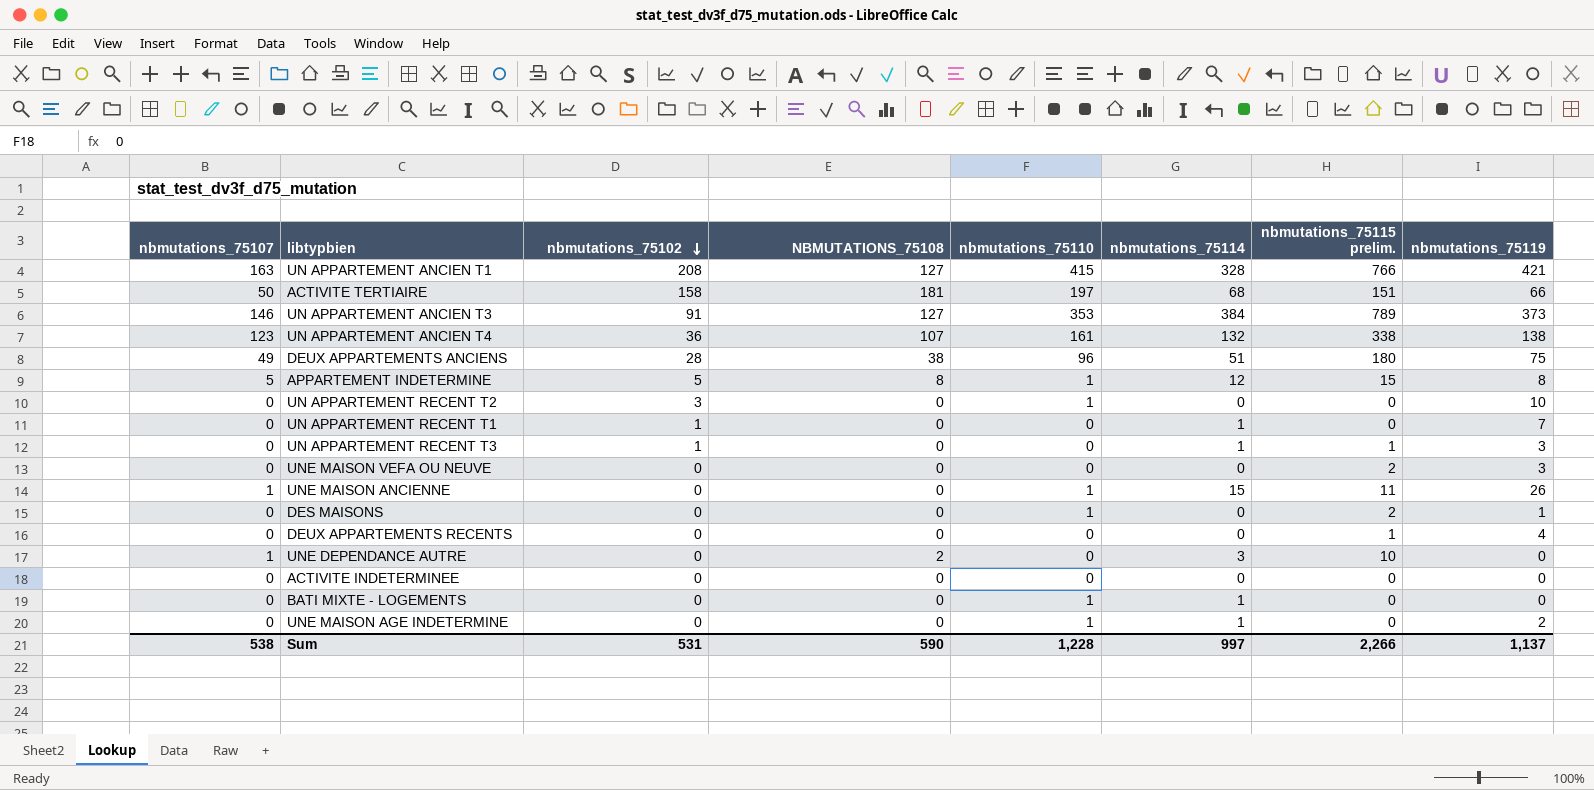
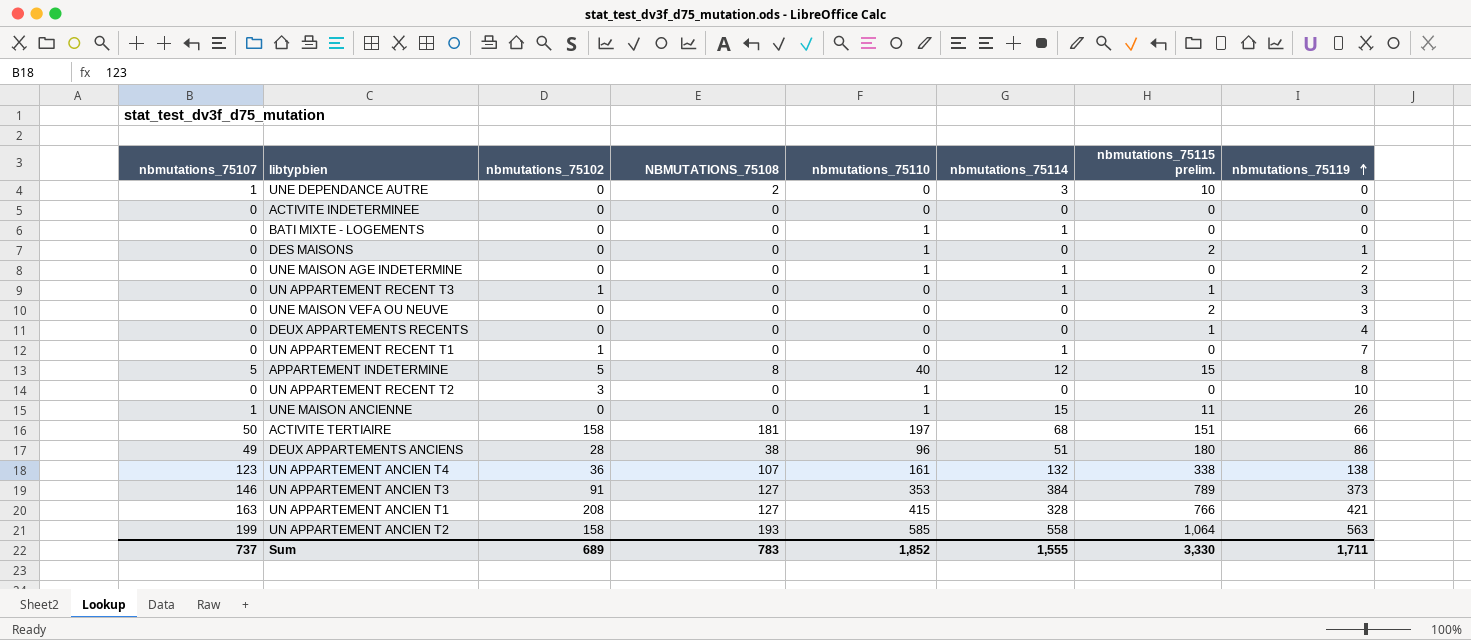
row order: nbmutations_75102 descending -> nbmutations_75119 ascending
APPARTEMENT INDETERMINE | nbmutations_75110: 1 -> 40
DEUX APPARTEMENTS ANCIENS | nbmutations_75119: 75 -> 86
row UN APPARTEMENT ANCIEN T2: none -> 199 | 158 | 193 | 585 | 558 | 1,064 | 563
Sum | nbmutations_75107: 538 -> 737
Sum | nbmutations_75102: 531 -> 689
Sum | NBMUTATIONS_75108: 590 -> 783
Sum | nbmutations_75110: 1,228 -> 1,852
Sum | nbmutations_75114: 997 -> 1,555
Sum | nbmutations_75115 prelim.: 2,266 -> 3,330
Sum | nbmutations_75119: 1,137 -> 1,711

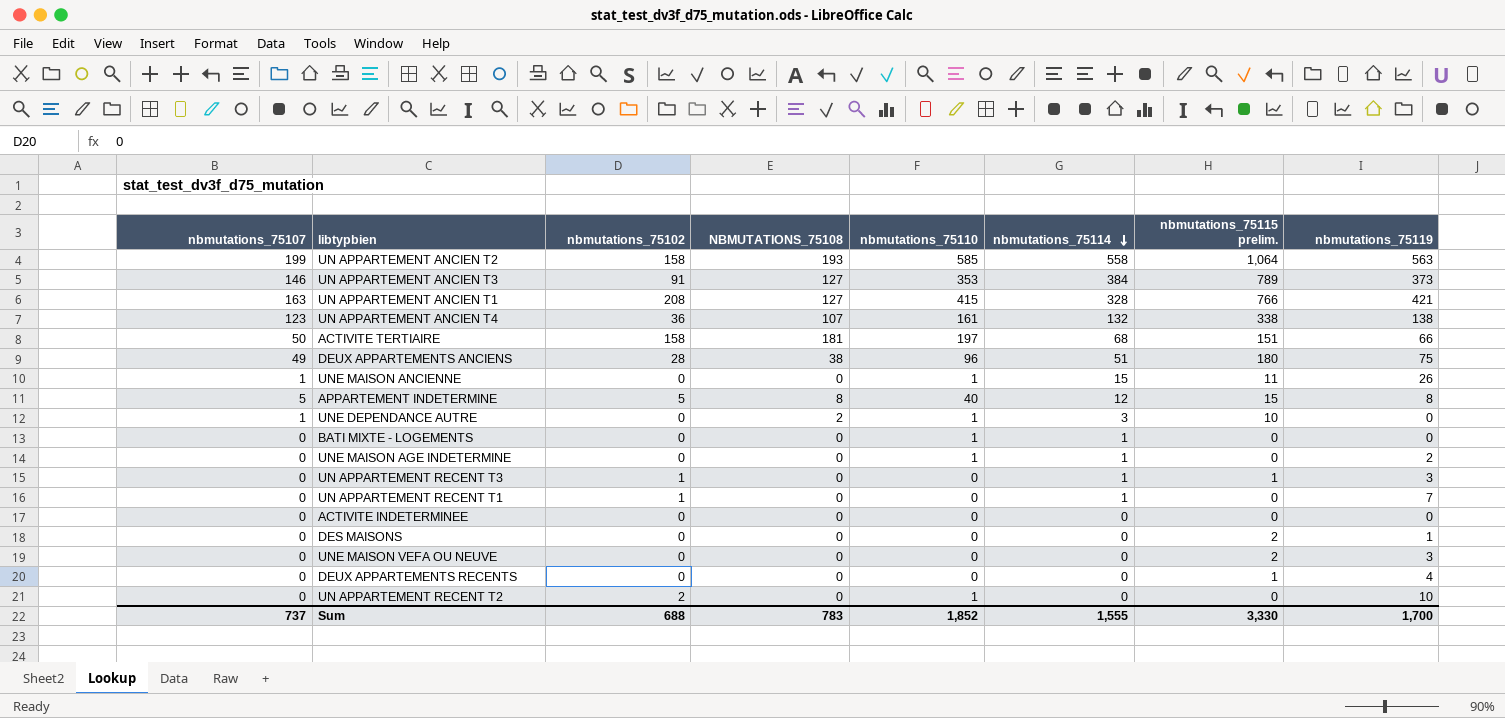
row order: nbmutations_75119 ascending -> nbmutations_75114 descending
DEUX APPARTEMENTS ANCIENS | nbmutations_75119: 86 -> 75
UNE DEPENDANCE AUTRE | nbmutations_75110: 0 -> 1
DES MAISONS | nbmutations_75110: 1 -> 0
UN APPARTEMENT RECENT T2 | nbmutations_75102: 3 -> 2
Sum | nbmutations_75102: 689 -> 688
Sum | nbmutations_75119: 1,711 -> 1,700

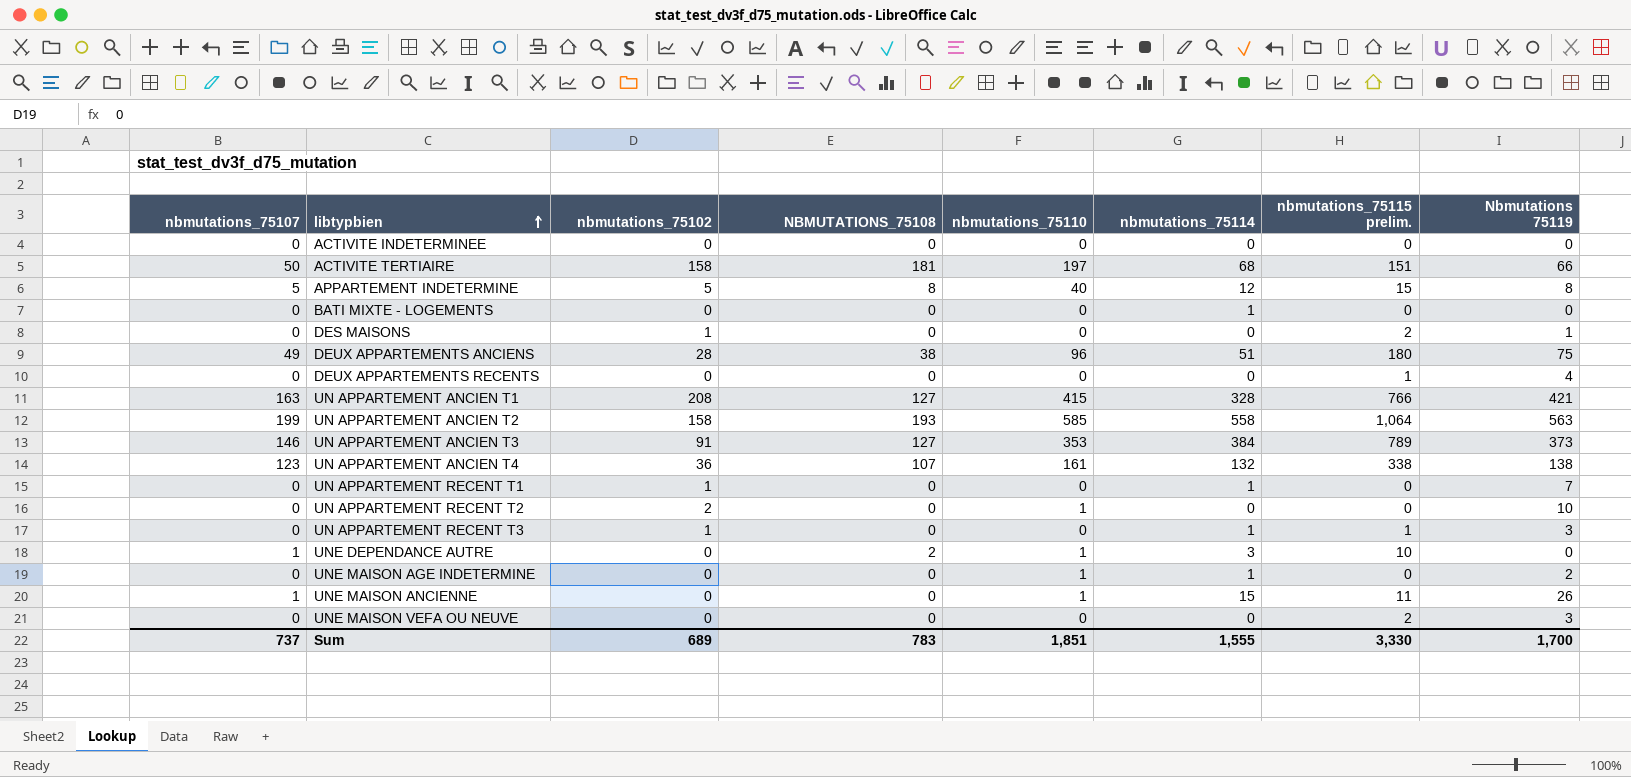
row order: nbmutations_75114 descending -> libtypbien ascending
column name: nbmutations_75119 -> Nbmutations 75119
BATI MIXTE - LOGEMENTS | nbmutations_75110: 1 -> 0
DES MAISONS | nbmutations_75102: 0 -> 1
Sum | nbmutations_75102: 688 -> 689
Sum | nbmutations_75110: 1,852 -> 1,851

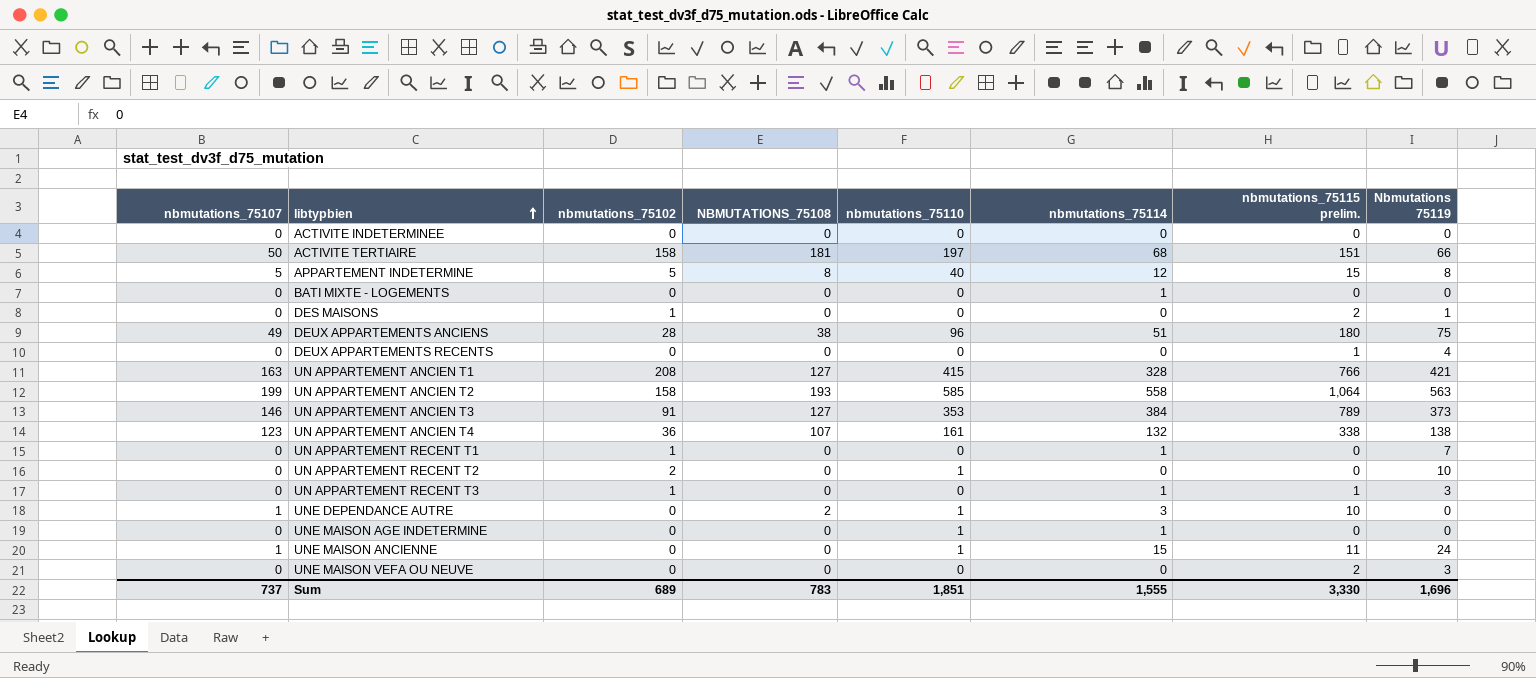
UNE MAISON AGE INDETERMINE | Nbmutations 75119: 2 -> 0
UNE MAISON ANCIENNE | Nbmutations 75119: 26 -> 24
Sum | Nbmutations 75119: 1,700 -> 1,696

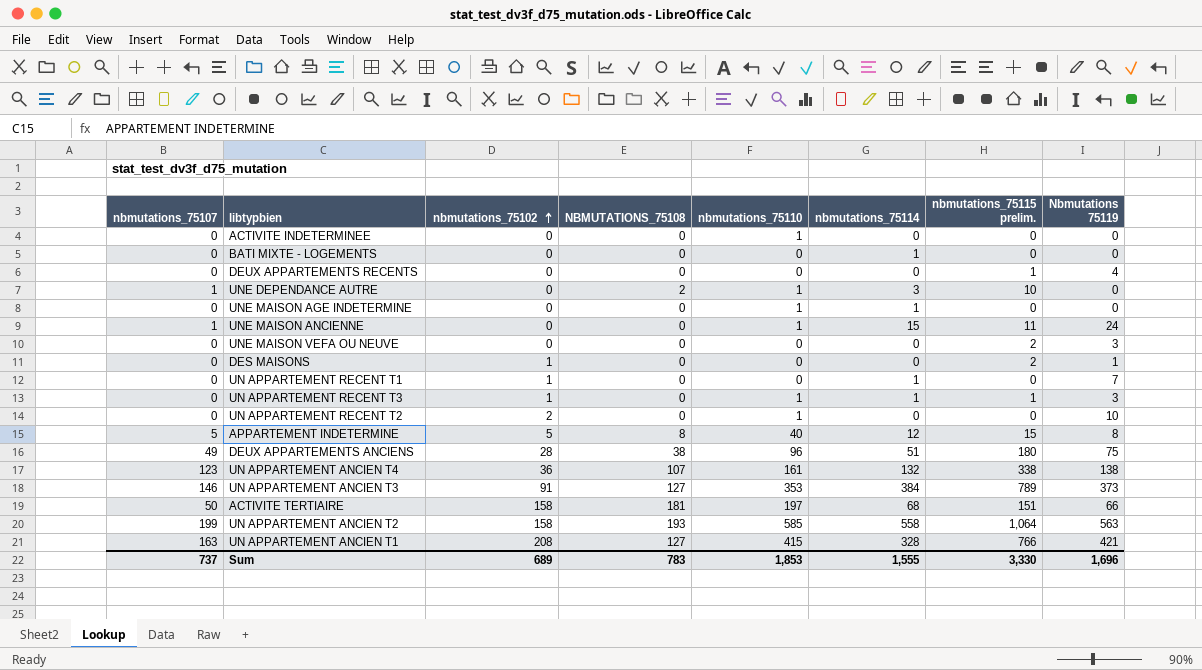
row order: libtypbien ascending -> nbmutations_75102 ascending
ACTIVITE INDETERMINEE | nbmutations_75110: 0 -> 1
UN APPARTEMENT RECENT T3 | nbmutations_75110: 0 -> 1
Sum | nbmutations_75110: 1,851 -> 1,853

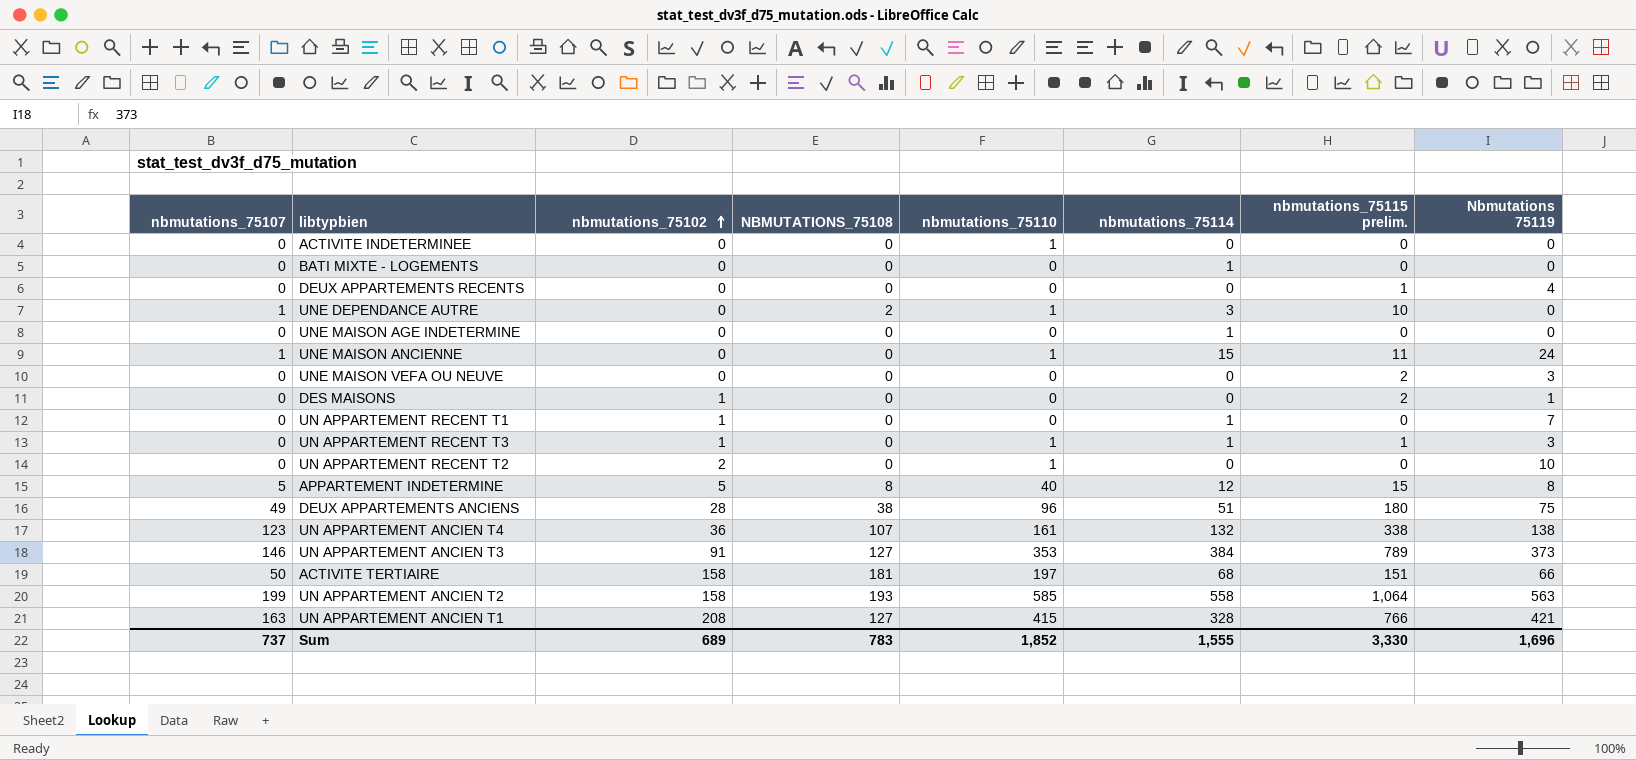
UNE MAISON AGE INDETERMINE | nbmutations_75110: 1 -> 0
Sum | nbmutations_75110: 1,853 -> 1,852

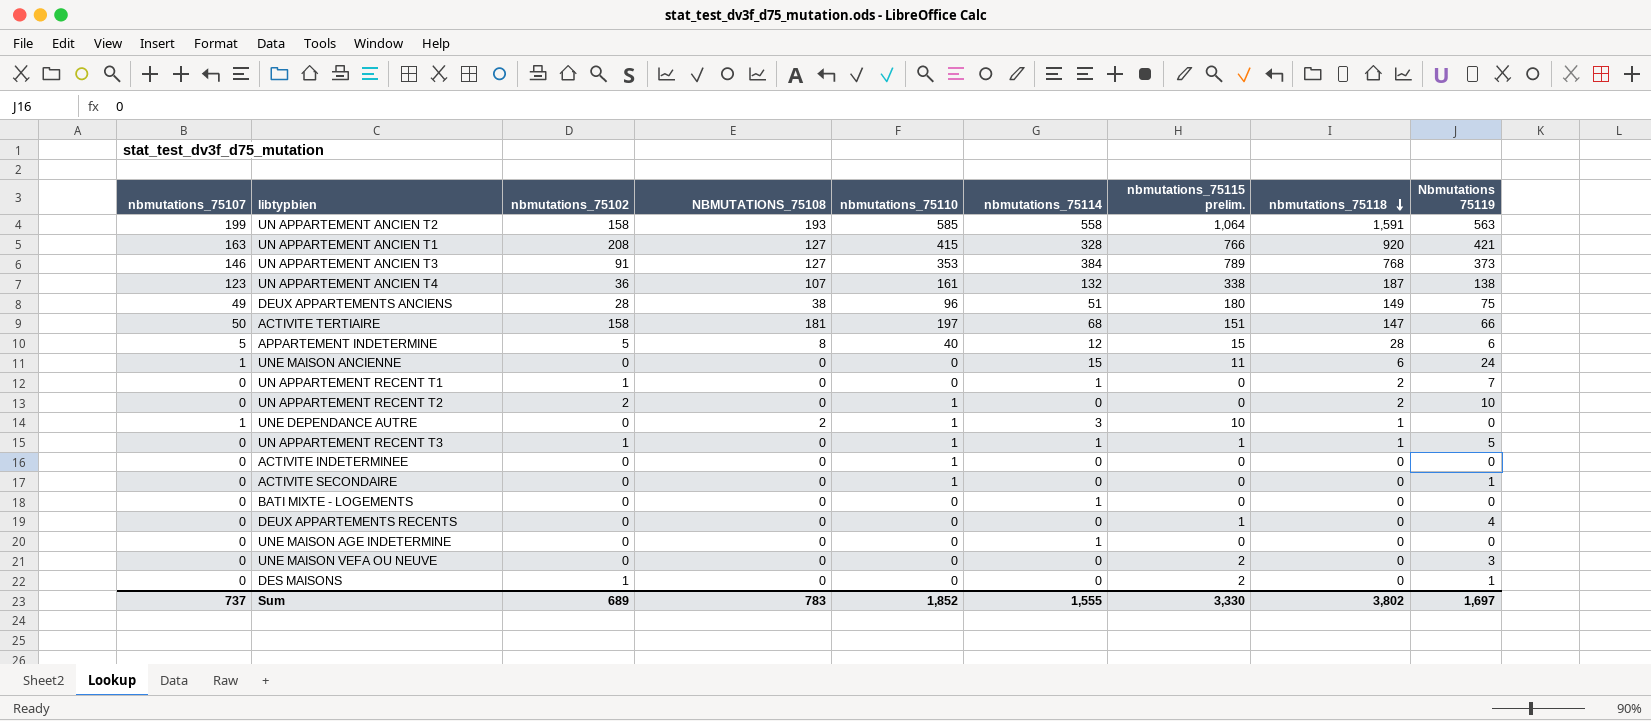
row order: nbmutations_75102 ascending -> nbmutations_75118 descending
column nbmutations_75118 | position: none -> 8
APPARTEMENT INDETERMINE | Nbmutations 75119: 8 -> 6
UNE MAISON ANCIENNE | nbmutations_75110: 1 -> 0
UN APPARTEMENT RECENT T3 | Nbmutations 75119: 3 -> 5
row ACTIVITE SECONDAIRE: none -> 0 | 0 | 0 | 1 | 0 | 0 | 0 | 1
Sum | Nbmutations 75119: 1,696 -> 1,697

